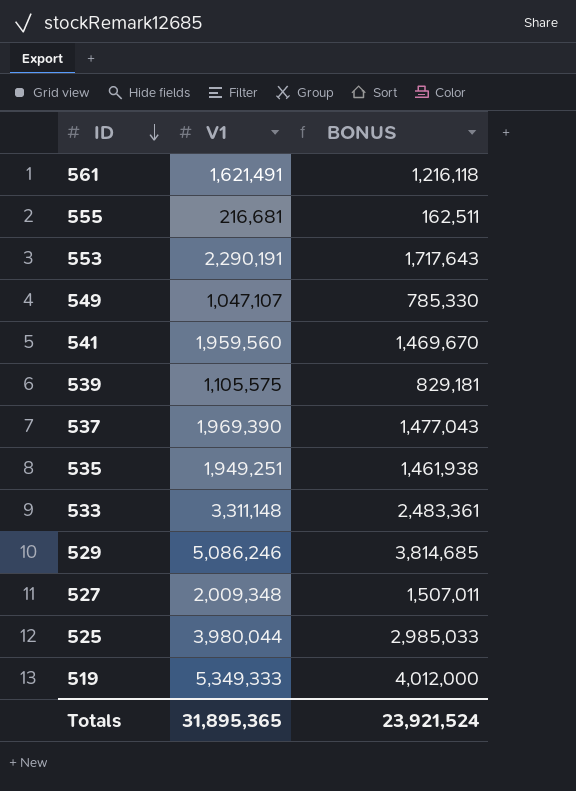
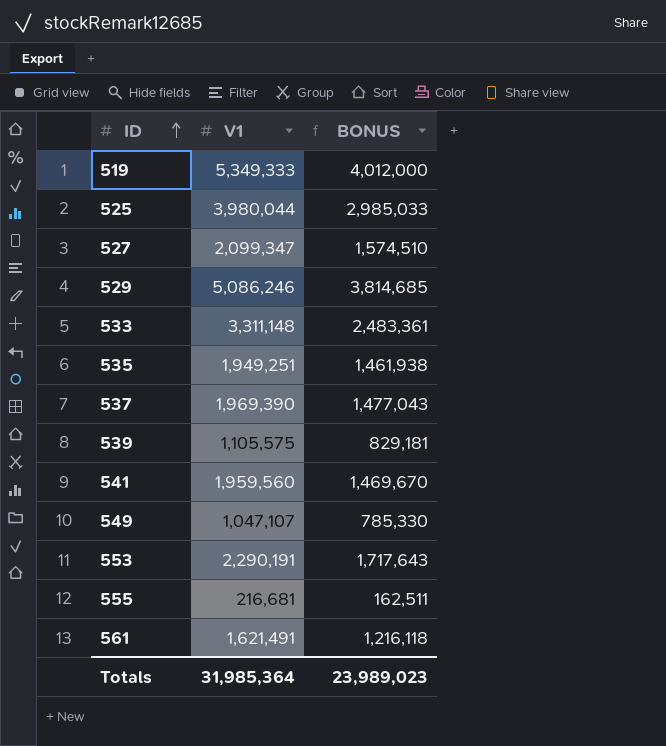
row order: ID descending -> ID ascending
527 | V1: 2,009,348 -> 2,099,347
527 | BONUS: 1,507,011 -> 1,574,510
Totals | V1: 31,895,365 -> 31,985,364
Totals | BONUS: 23,921,524 -> 23,989,023

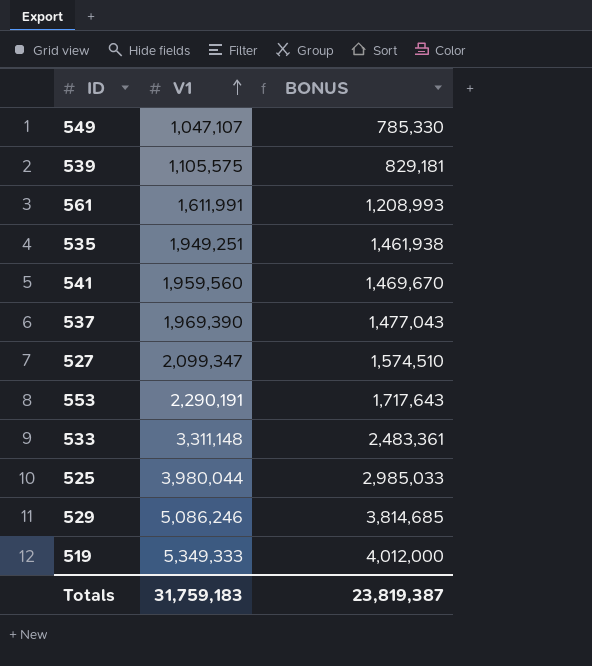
row order: ID ascending -> V1 ascending
row 555: 216,681 | 162,511 -> none
561 | V1: 1,621,491 -> 1,611,991
561 | BONUS: 1,216,118 -> 1,208,993
Totals | V1: 31,985,364 -> 31,759,183
Totals | BONUS: 23,989,023 -> 23,819,387

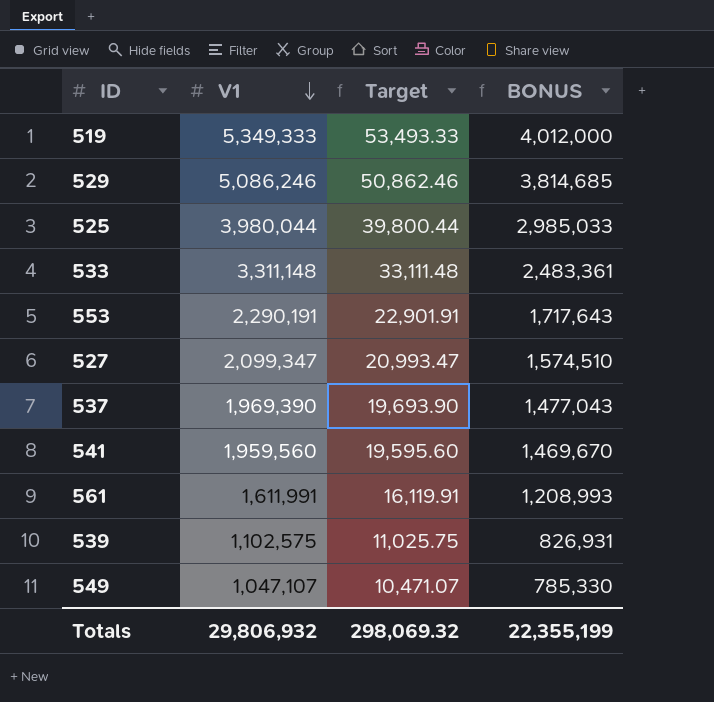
row order: V1 ascending -> V1 descending
column Target | formula: none -> [V1] * 0.01
row 535: 1,949,251 | 1,461,938 -> none
539 | V1: 1,105,575 -> 1,102,575
539 | BONUS: 829,181 -> 826,931
Totals | V1: 31,759,183 -> 29,806,932
Totals | BONUS: 23,819,387 -> 22,355,199

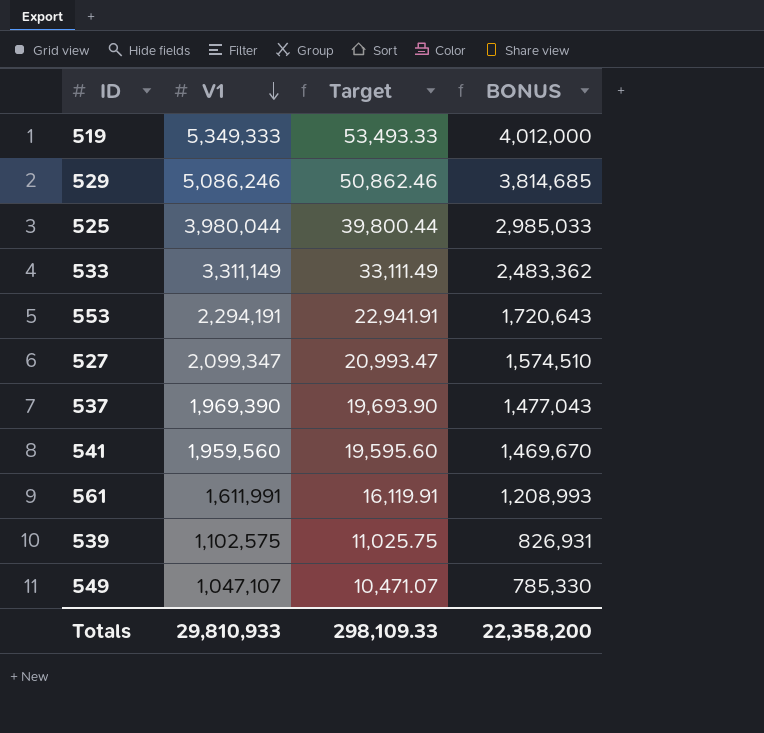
533 | V1: 3,311,148 -> 3,311,149
533 | Target: 33,111.48 -> 33,111.49
533 | BONUS: 2,483,361 -> 2,483,362
553 | V1: 2,290,191 -> 2,294,191
553 | Target: 22,901.91 -> 22,941.91
553 | BONUS: 1,717,643 -> 1,720,643
Totals | V1: 29,806,932 -> 29,810,933
Totals | Target: 298,069.32 -> 298,109.33
Totals | BONUS: 22,355,199 -> 22,358,200

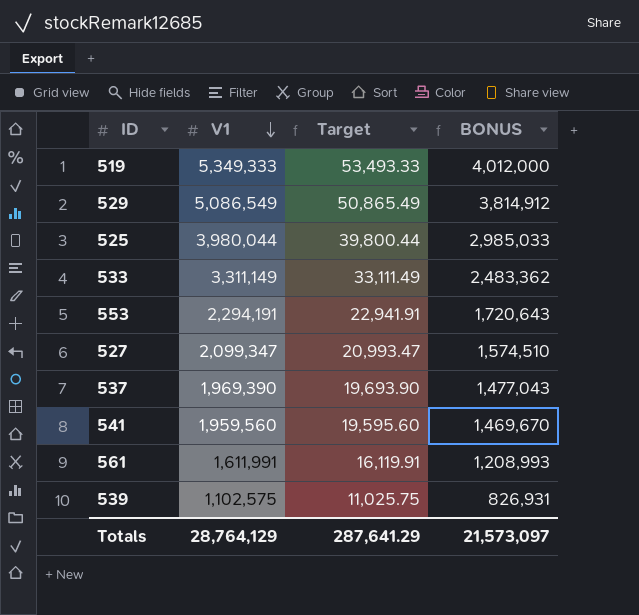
row 549: 1,047,107 | 10,471.07 | 785,330 -> none
529 | V1: 5,086,246 -> 5,086,549
529 | Target: 50,862.46 -> 50,865.49
529 | BONUS: 3,814,685 -> 3,814,912
Totals | V1: 29,810,933 -> 28,764,129
Totals | Target: 298,109.33 -> 287,641.29
Totals | BONUS: 22,358,200 -> 21,573,097

